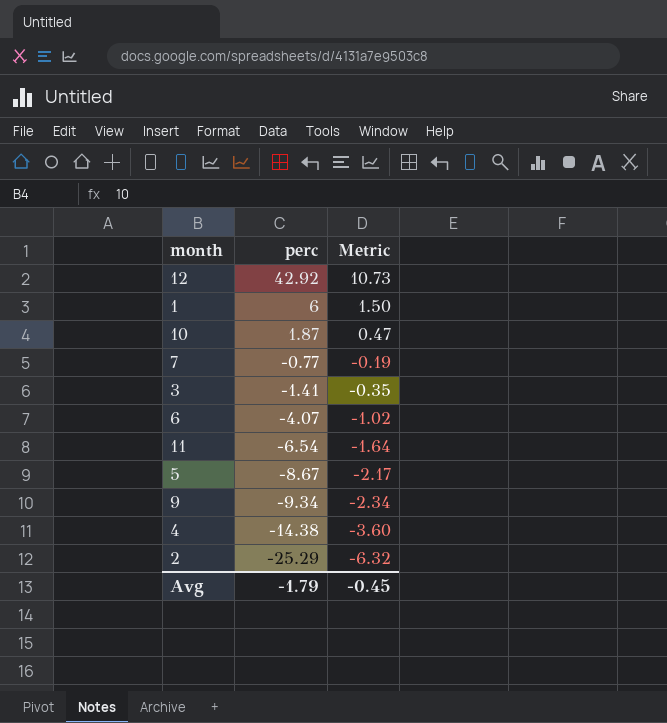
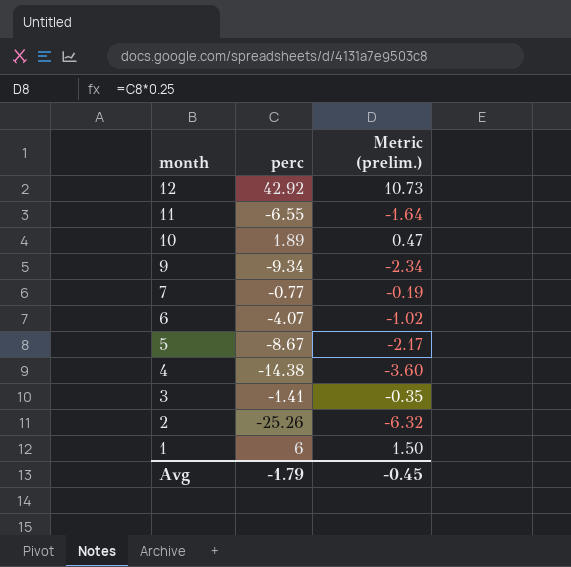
row order: perc descending -> month descending
column name: Metric -> Metric (prelim.)
11 | perc: -6.54 -> -6.55
10 | perc: 1.87 -> 1.89
2 | perc: -25.29 -> -25.26

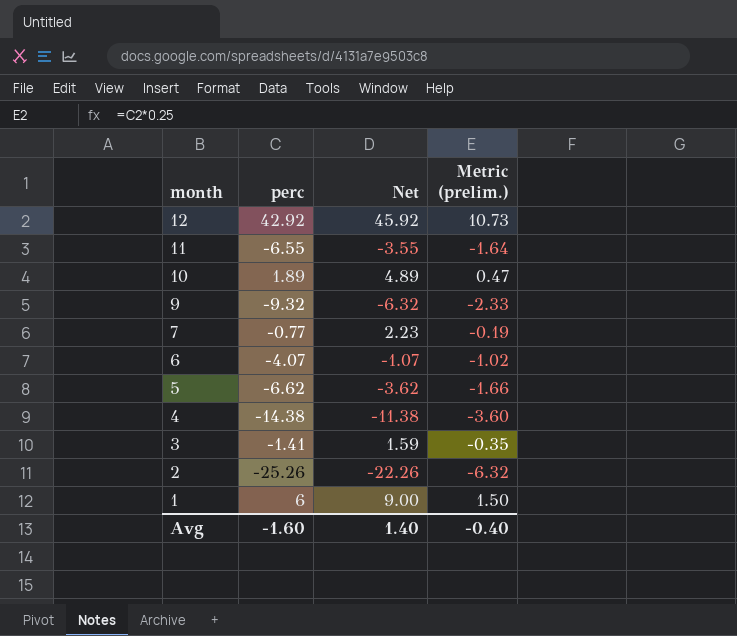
column Net | formula: none -> [perc] + 3
9 | perc: -9.34 -> -9.32
9 | Metric (prelim.): -2.34 -> -2.33
5 | perc: -8.67 -> -6.62
5 | Metric (prelim.): -2.17 -> -1.66
Avg | perc: -1.79 -> -1.60
Avg | Metric (prelim.): -0.45 -> -0.40

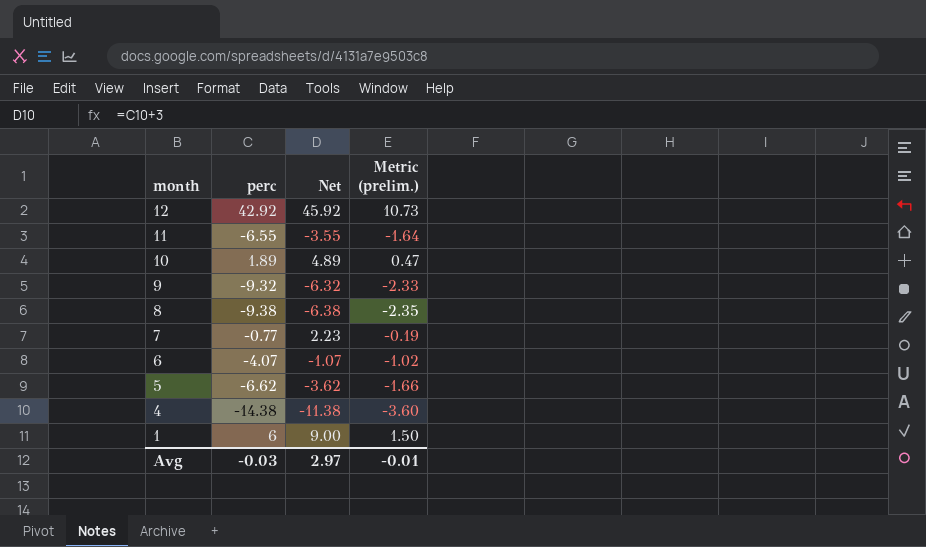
row 3: -1.41 | 1.59 | -0.35 -> none
row 2: -25.26 | -22.26 | -6.32 -> none
row 8: none -> -9.38 | -6.38 | -2.35
Avg | perc: -1.60 -> -0.03
Avg | Net: 1.40 -> 2.97
Avg | Metric (prelim.): -0.40 -> -0.01

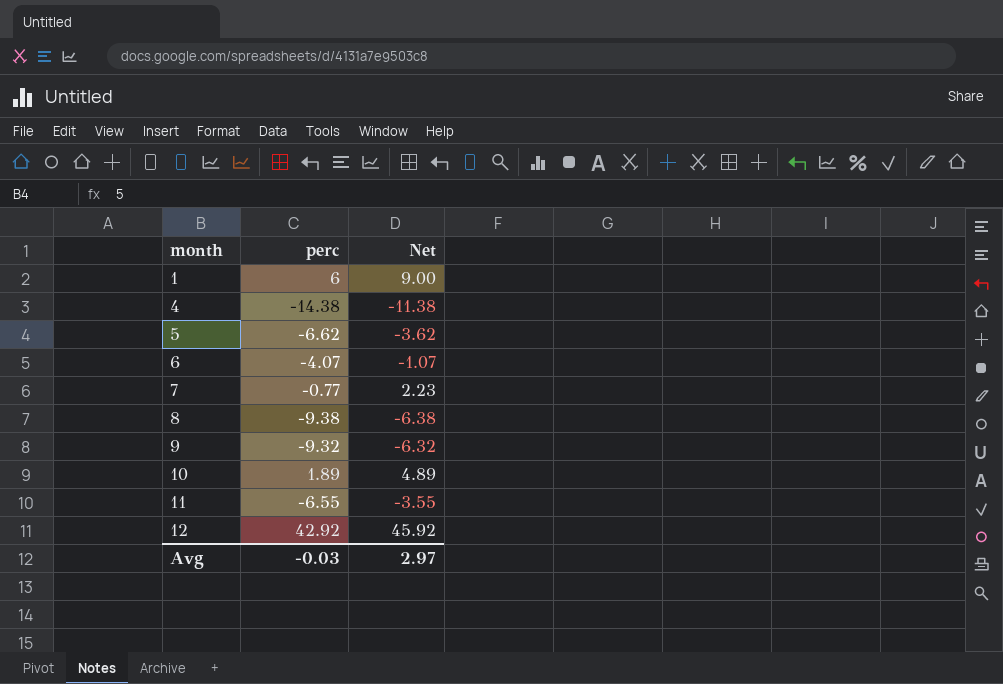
row order: month descending -> month ascending
column Metric (prelim.) | formula: [perc] * 0.25 -> none

